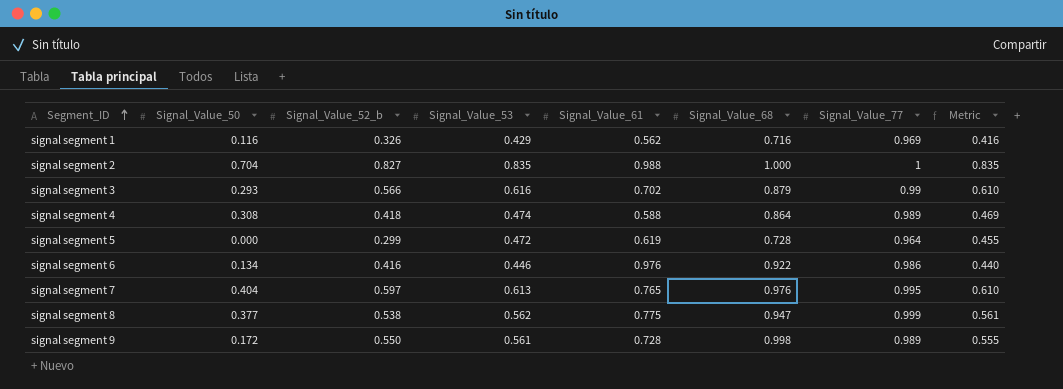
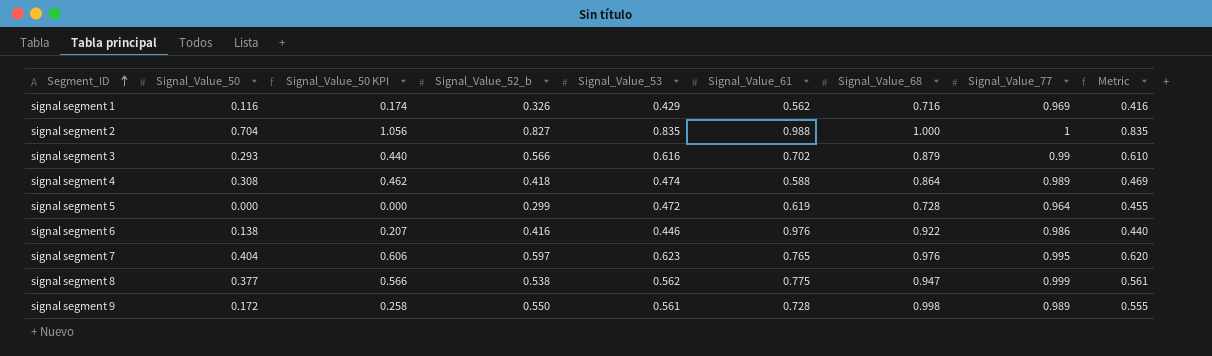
column Signal_Value_50 KPI | formula: none -> [Signal_Value_50] * 1.5
signal segment 6 | Signal_Value_50: 0.134 -> 0.138
signal segment 7 | Signal_Value_53: 0.613 -> 0.623
signal segment 7 | Metric: 0.610 -> 0.620

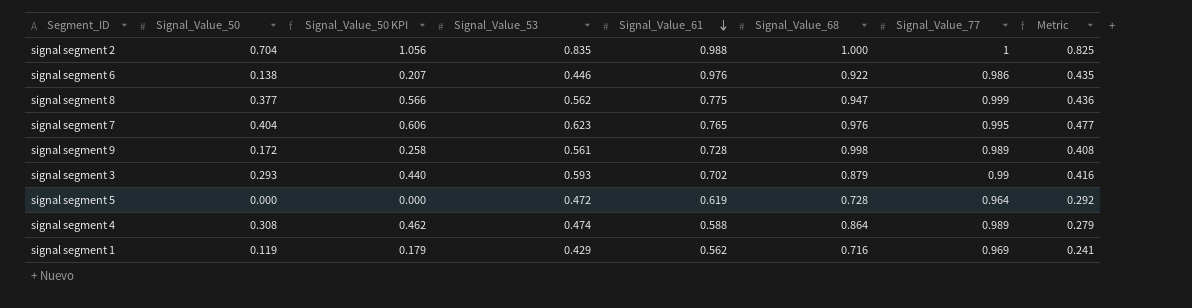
row order: Segment_ID ascending -> Signal_Value_61 descending
column Signal_Value_52_b | position: 4 -> none
column Metric | formula: [Signal_Value_53] * [Signal_Value_77] -> [Signal_Value_53] * [Signal_Value_61]
signal segment 3 | Signal_Value_53: 0.616 -> 0.593
signal segment 1 | Signal_Value_50: 0.116 -> 0.119
signal segment 1 | Signal_Value_50 KPI: 0.174 -> 0.179

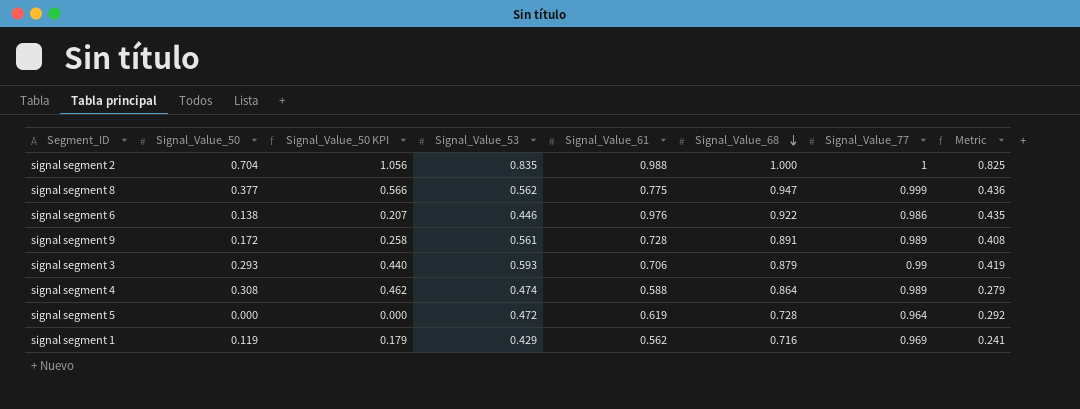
row order: Signal_Value_61 descending -> Signal_Value_68 descending
row signal segment 7: 0.404 | 0.606 | 0.623 | 0.765 | 0.976 | 0.995 | 0.477 -> none
signal segment 9 | Signal_Value_68: 0.998 -> 0.891
signal segment 3 | Signal_Value_61: 0.702 -> 0.706
signal segment 3 | Metric: 0.416 -> 0.419

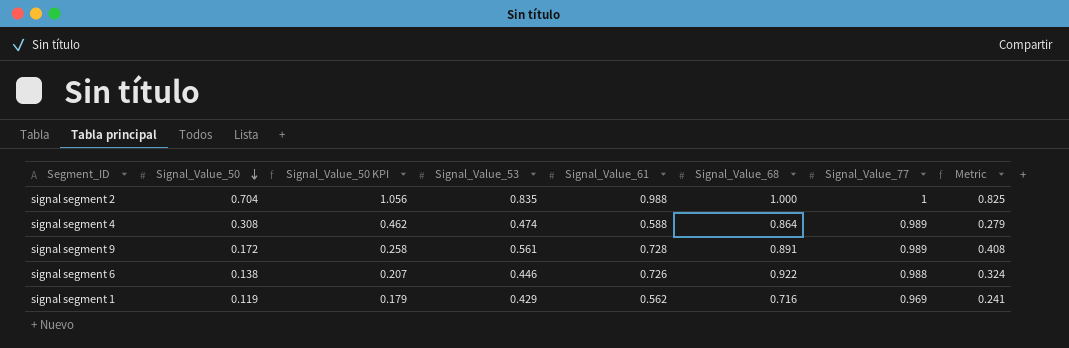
row order: Signal_Value_68 descending -> Signal_Value_50 descending
row signal segment 8: 0.377 | 0.566 | 0.562 | 0.775 | 0.947 | 0.999 | 0.436 -> none
row signal segment 3: 0.293 | 0.440 | 0.593 | 0.706 | 0.879 | 0.99 | 0.419 -> none
row signal segment 5: 0.000 | 0.000 | 0.472 | 0.619 | 0.728 | 0.964 | 0.292 -> none
signal segment 6 | Signal_Value_61: 0.976 -> 0.726
signal segment 6 | Signal_Value_77: 0.986 -> 0.988
signal segment 6 | Metric: 0.435 -> 0.324

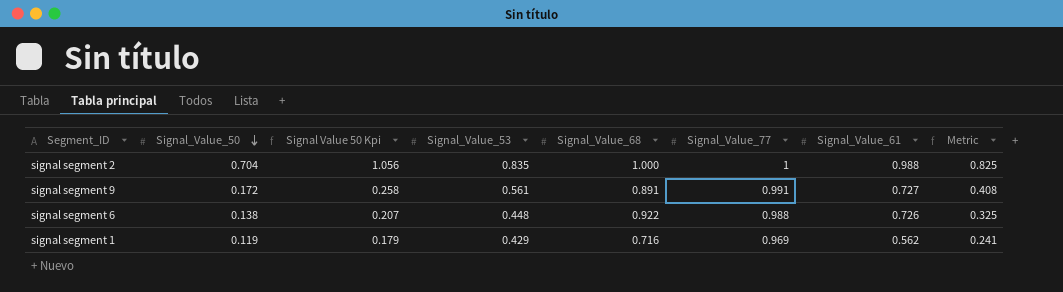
column name: Signal_Value_50 KPI -> Signal Value 50 Kpi
column Signal_Value_61 | position: 5 -> 7
row signal segment 4: 0.308 | 0.462 | 0.474 | 0.588 | 0.864 | 0.989 | 0.279 -> none
signal segment 9 | Signal_Value_77: 0.989 -> 0.991
signal segment 9 | Signal_Value_61: 0.728 -> 0.727
signal segment 6 | Signal_Value_53: 0.446 -> 0.448
signal segment 6 | Metric: 0.324 -> 0.325

